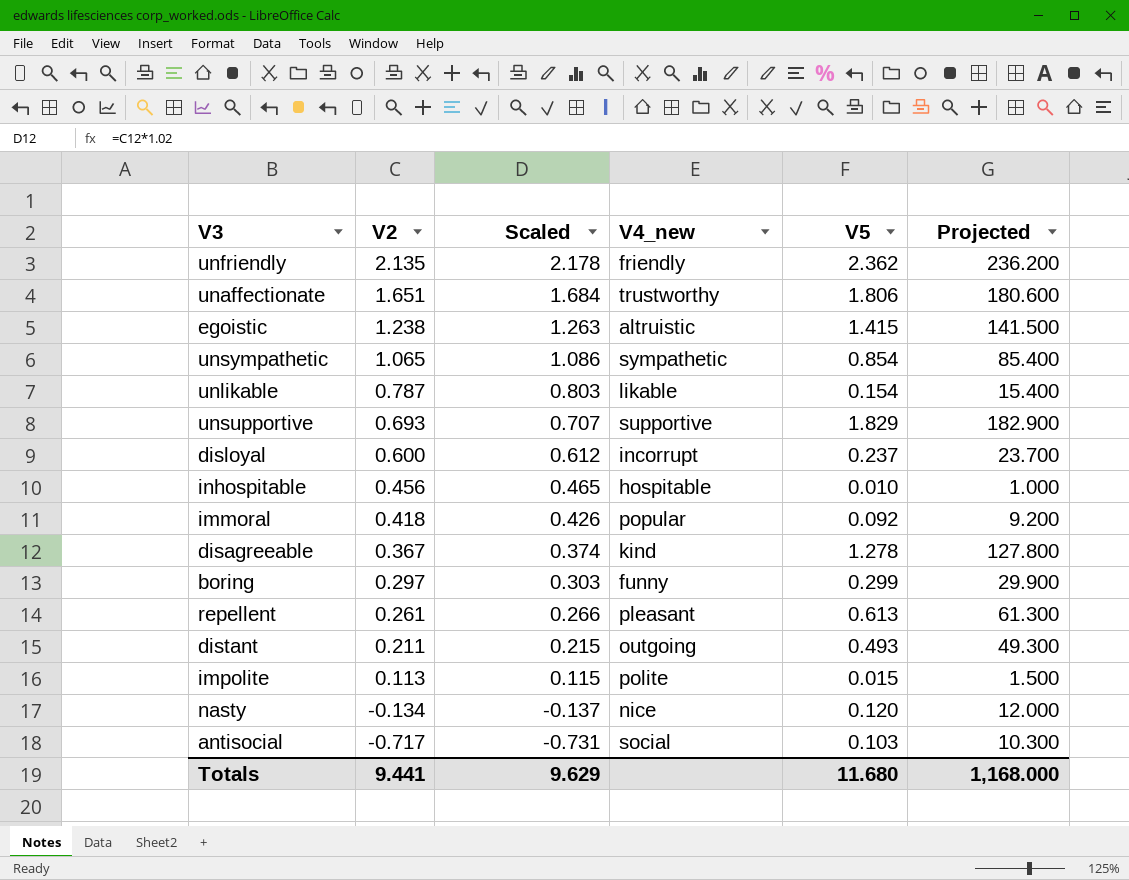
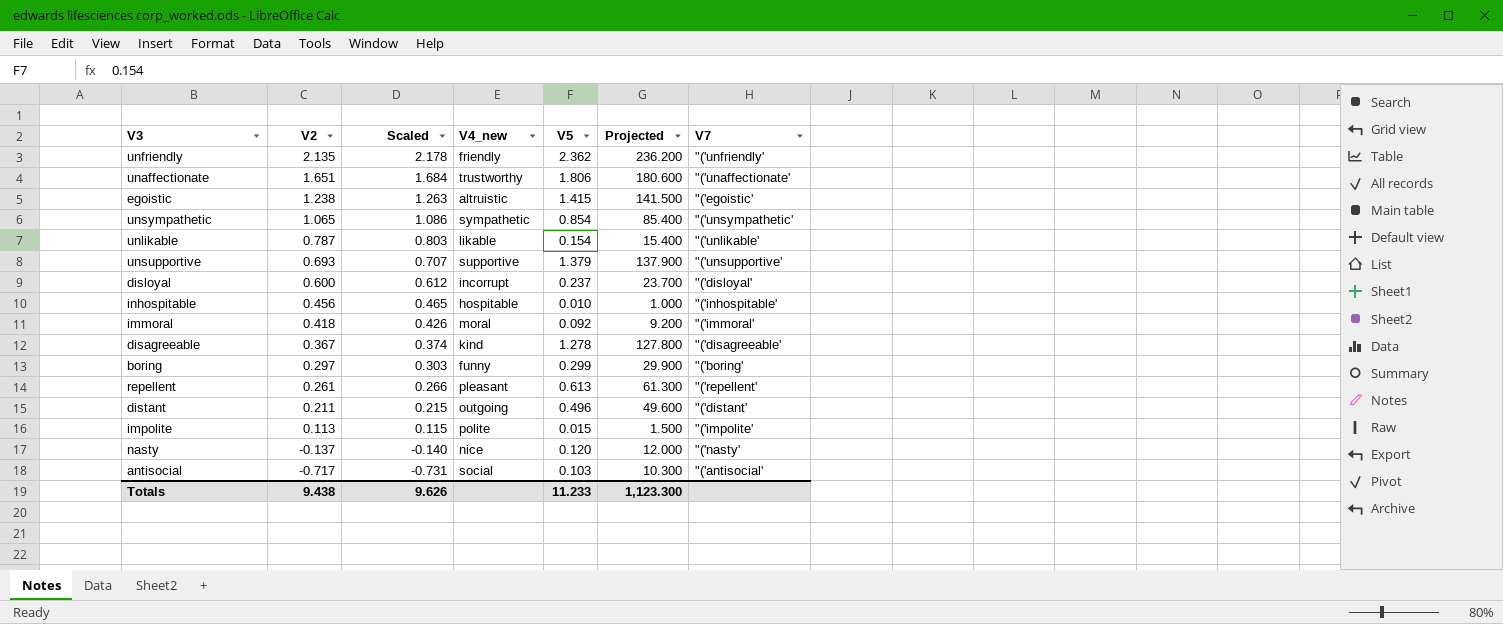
column V7 | position: none -> 7
unsupportive | V5: 1.829 -> 1.379
unsupportive | Projected: 182.900 -> 137.900
immoral | V4_new: popular -> moral
distant | V5: 0.493 -> 0.496
distant | Projected: 49.300 -> 49.600
nasty | V2: -0.134 -> -0.137
nasty | Scaled: -0.137 -> -0.140
Totals | V2: 9.441 -> 9.438
Totals | Scaled: 9.629 -> 9.626
Totals | V5: 11.680 -> 11.233
Totals | Projected: 1,168.000 -> 1,123.300

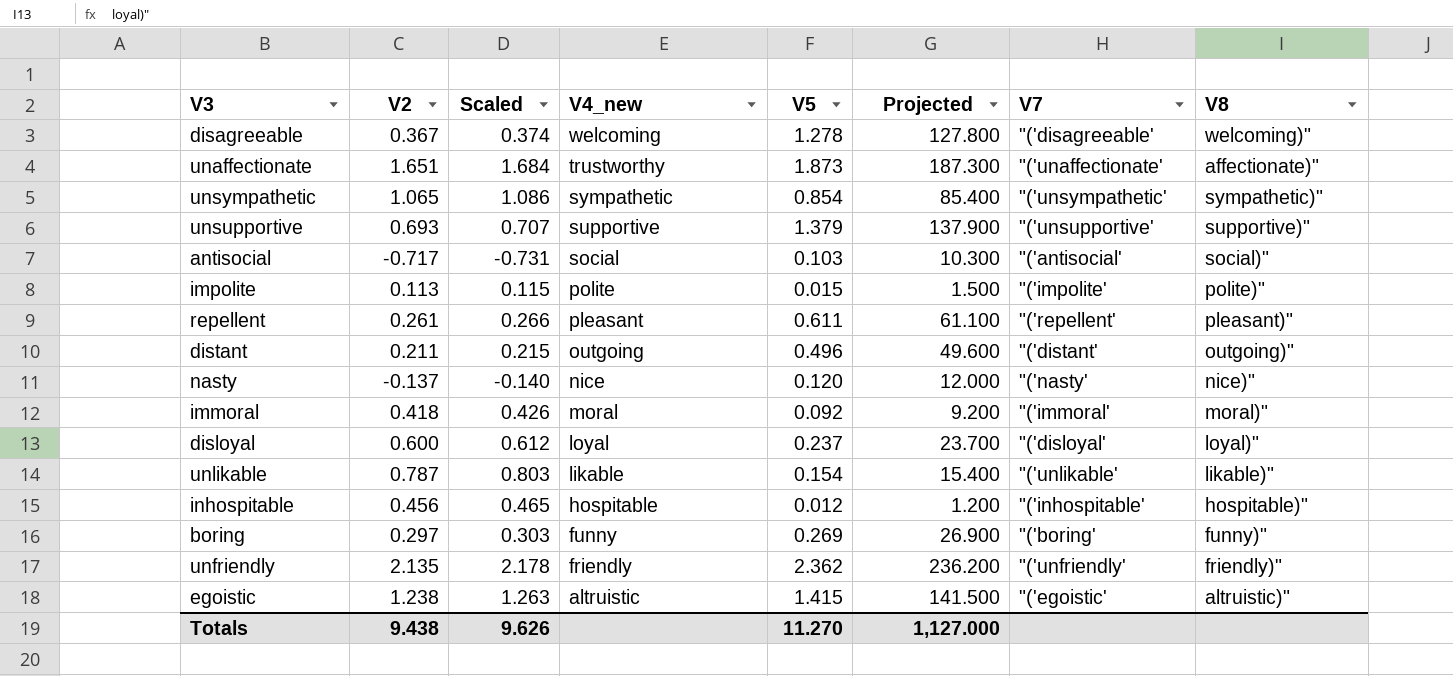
row order: V2 descending -> V4_new descending
column V8 | position: none -> 8
disagreeable | V4_new: kind -> welcoming
unaffectionate | V5: 1.806 -> 1.873
unaffectionate | Projected: 180.600 -> 187.300
repellent | V5: 0.613 -> 0.611
repellent | Projected: 61.300 -> 61.100
disloyal | V4_new: incorrupt -> loyal
inhospitable | V5: 0.010 -> 0.012
inhospitable | Projected: 1.000 -> 1.200
boring | V5: 0.299 -> 0.269
boring | Projected: 29.900 -> 26.900
Totals | V5: 11.233 -> 11.270
Totals | Projected: 1,123.300 -> 1,127.000

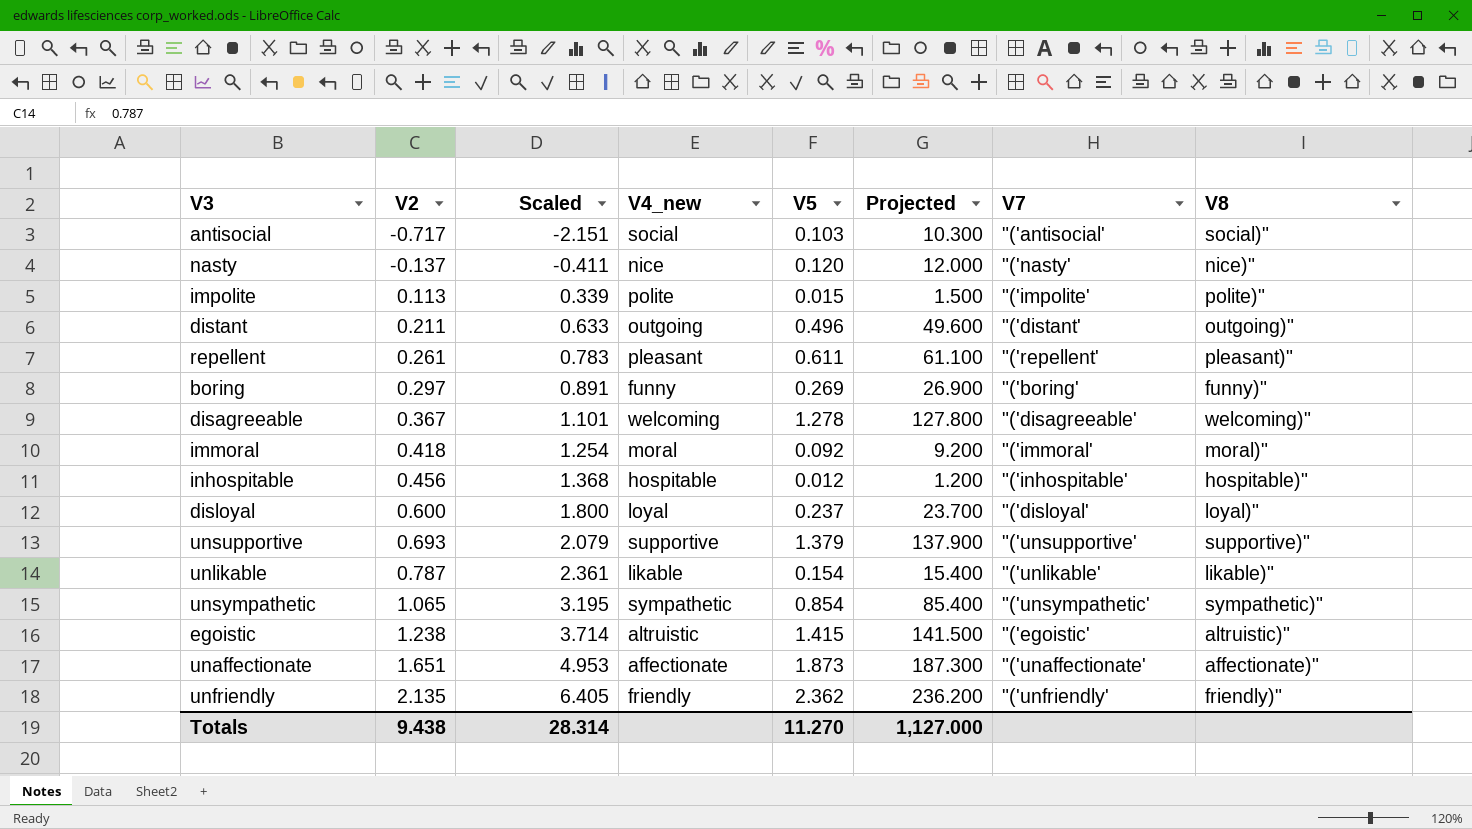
row order: V4_new descending -> V2 ascending
column Scaled | formula: [V2] * 1.02 -> [V2] * 3
unaffectionate | V4_new: trustworthy -> affectionate
Totals | Scaled: 9.626 -> 28.314

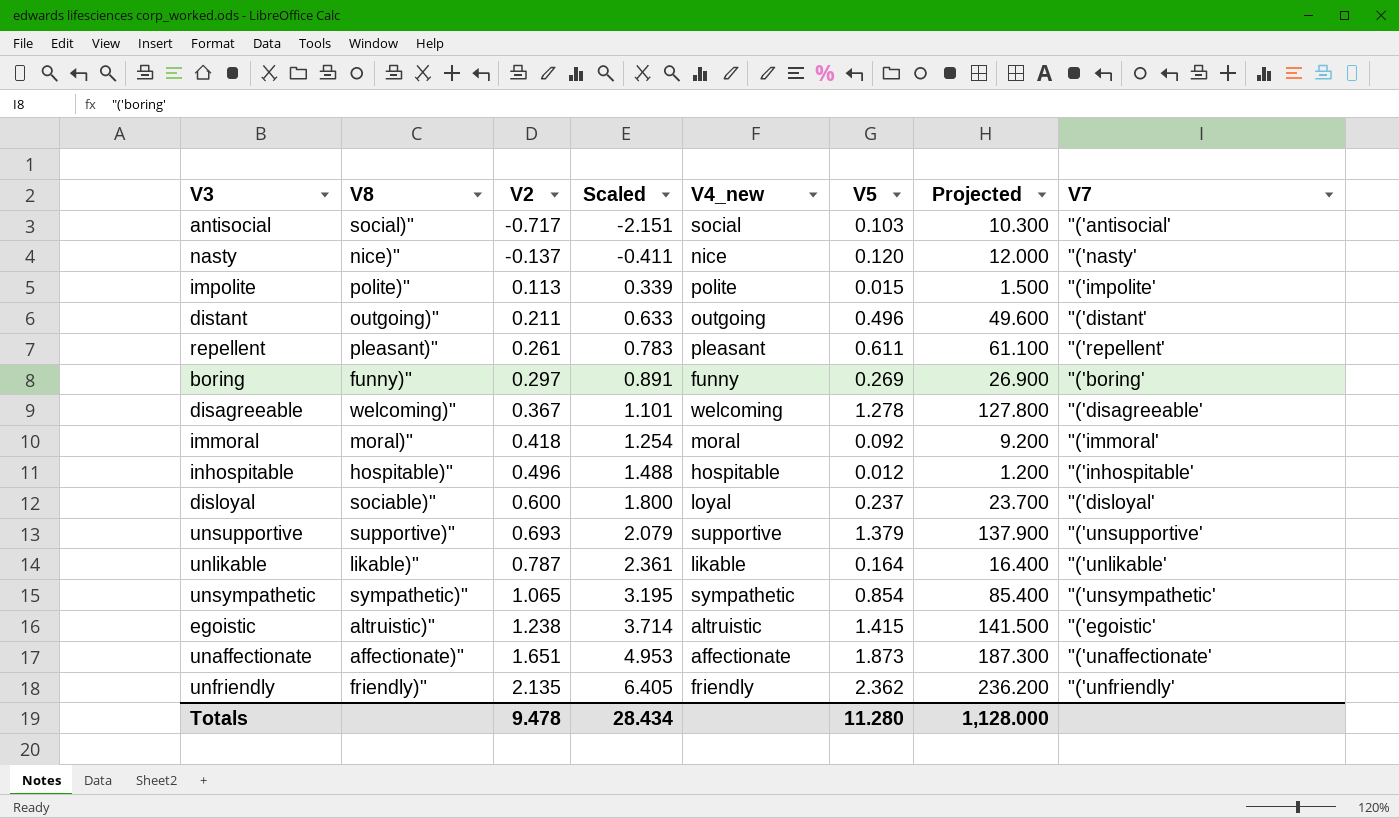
column V8 | position: 8 -> 2
inhospitable | V2: 0.456 -> 0.496
inhospitable | Scaled: 1.368 -> 1.488
disloyal | V8: loyal)" -> sociable)"
unlikable | V5: 0.154 -> 0.164
unlikable | Projected: 15.400 -> 16.400
Totals | V2: 9.438 -> 9.478
Totals | Scaled: 28.314 -> 28.434
Totals | V5: 11.270 -> 11.280
Totals | Projected: 1,127.000 -> 1,128.000

